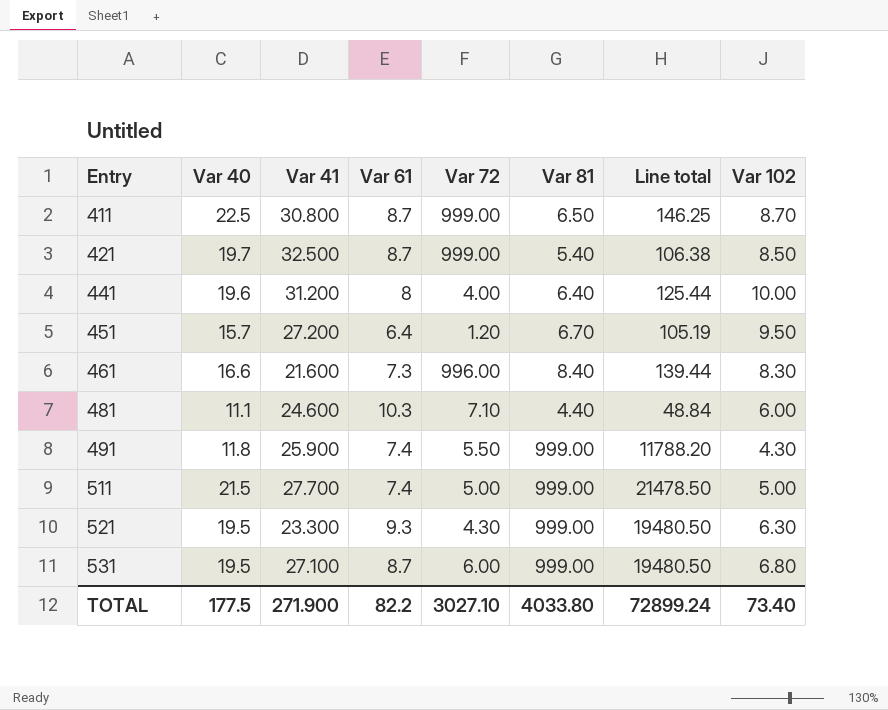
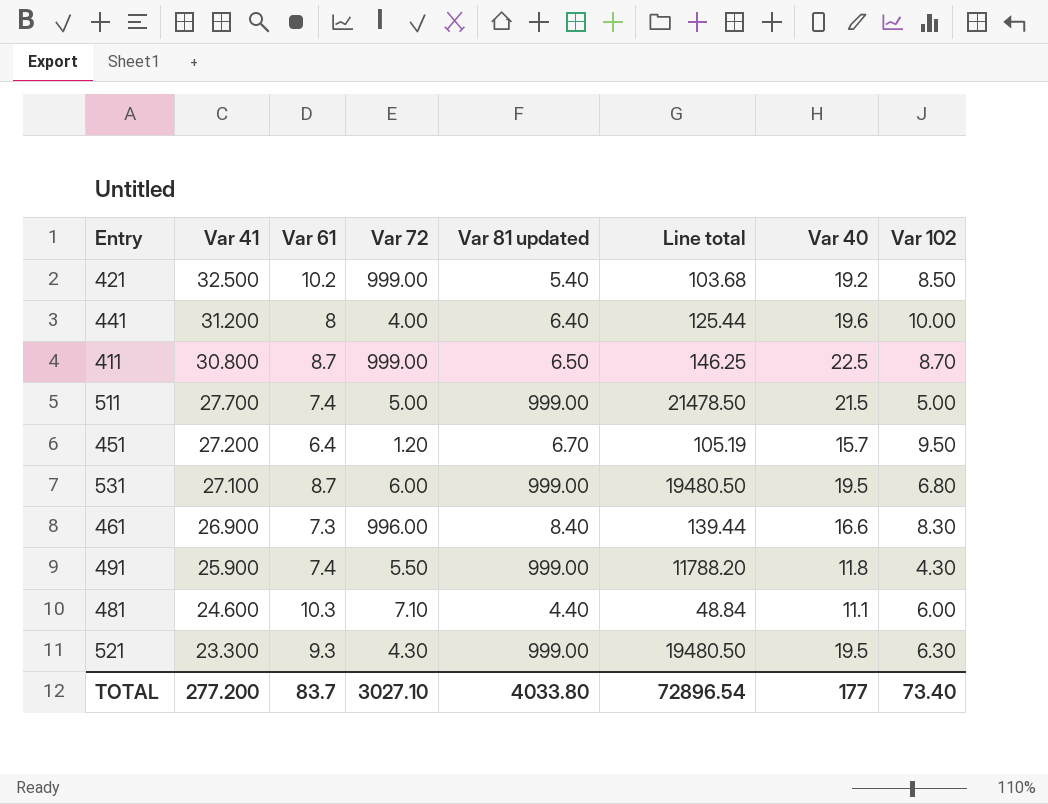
row order: Entry ascending -> Var 41 descending
column name: Var 81 -> Var 81 updated
column Var 40 | position: 2 -> 7
421 | Var 61: 8.7 -> 10.2
421 | Line total: 106.38 -> 103.68
421 | Var 40: 19.7 -> 19.2
461 | Var 41: 21.600 -> 26.900
TOTAL | Var 41: 271.900 -> 277.200
TOTAL | Var 61: 82.2 -> 83.7
TOTAL | Line total: 72899.24 -> 72896.54
TOTAL | Var 40: 177.5 -> 177

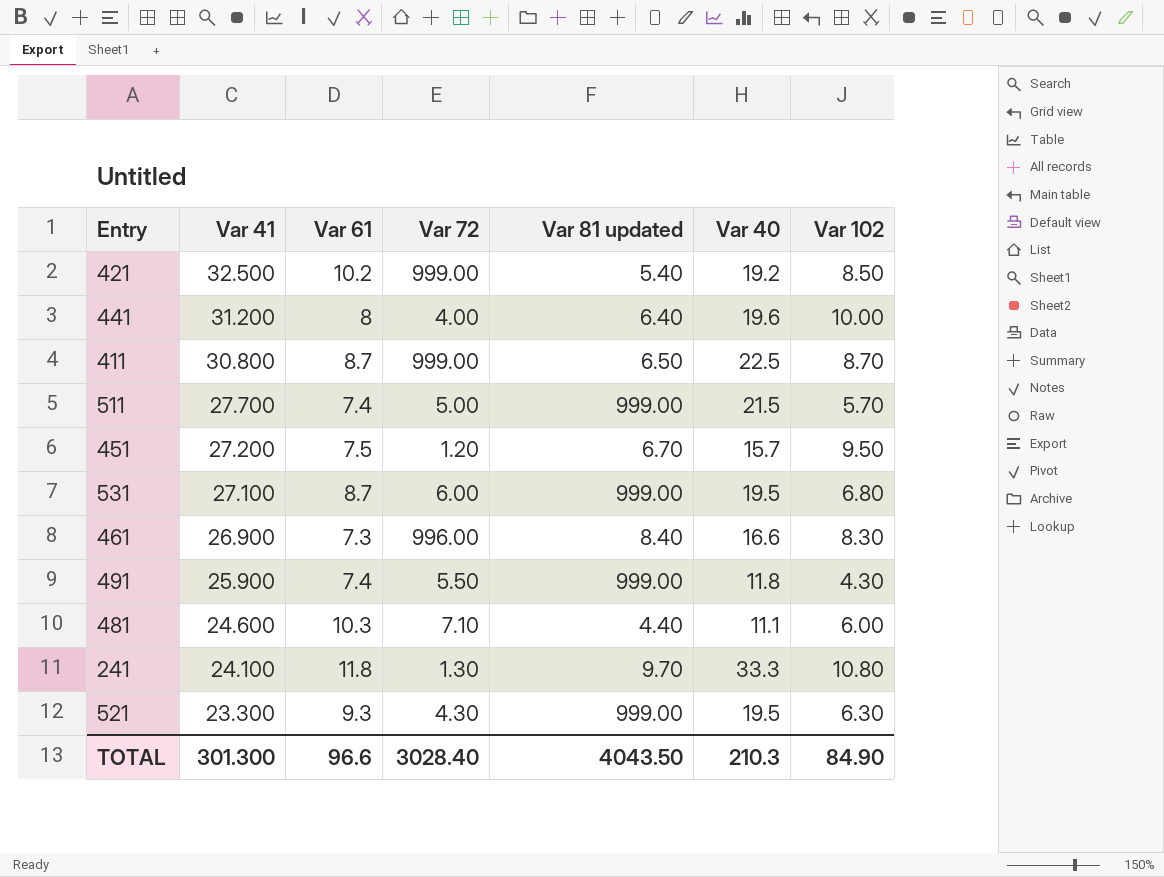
column Line total | formula: [Var 81 updated] * [Var 40] -> none
511 | Var 102: 5.00 -> 5.70
451 | Var 61: 6.4 -> 7.5
row 241: none -> 24.100 | 11.8 | 1.30 | 9.70 | 33.3 | 10.80
TOTAL | Var 41: 277.200 -> 301.300
TOTAL | Var 61: 83.7 -> 96.6
TOTAL | Var 72: 3027.10 -> 3028.40
TOTAL | Var 81 updated: 4033.80 -> 4043.50
TOTAL | Var 40: 177 -> 210.3
TOTAL | Var 102: 73.40 -> 84.90

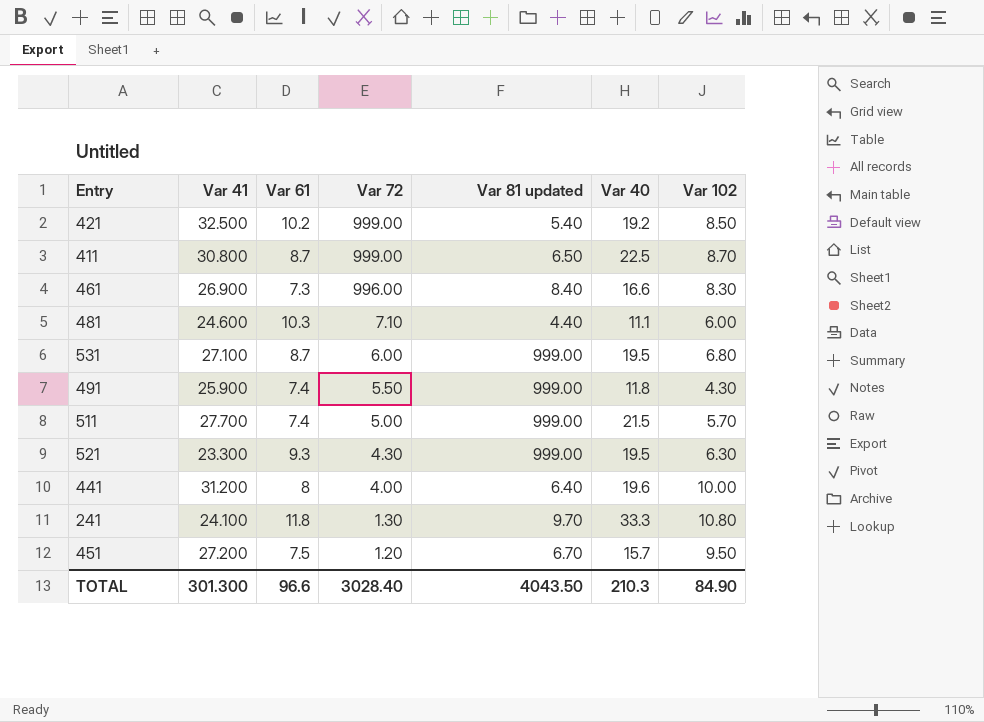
row order: Var 41 descending -> Var 72 descending

